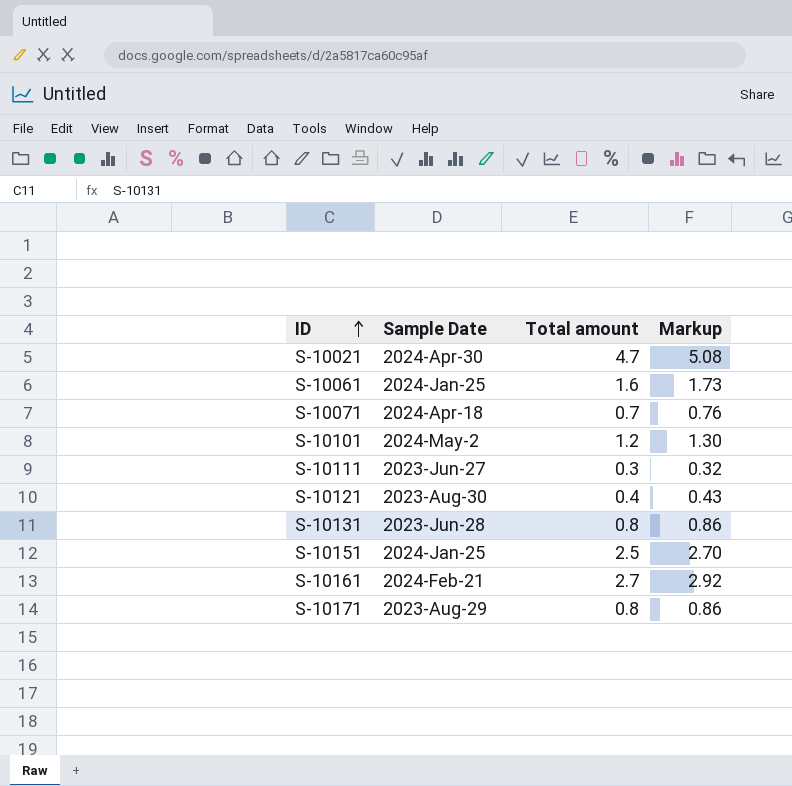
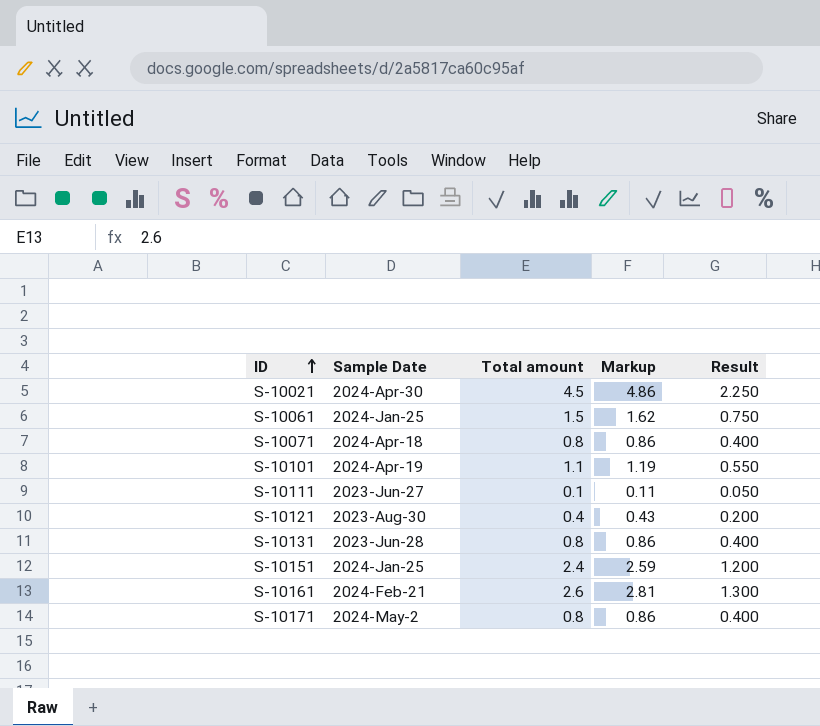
column Result | formula: none -> [Total amount] * 0.5
S-10021 | Total amount: 4.7 -> 4.5
S-10021 | Markup: 5.08 -> 4.86
S-10061 | Total amount: 1.6 -> 1.5
S-10061 | Markup: 1.73 -> 1.62
S-10071 | Total amount: 0.7 -> 0.8
S-10071 | Markup: 0.76 -> 0.86
S-10101 | Sample Date: 2024-May-2 -> 2024-Apr-19
S-10101 | Total amount: 1.2 -> 1.1
S-10101 | Markup: 1.30 -> 1.19
S-10111 | Total amount: 0.3 -> 0.1
S-10111 | Markup: 0.32 -> 0.11
S-10151 | Total amount: 2.5 -> 2.4
S-10151 | Markup: 2.70 -> 2.59
S-10161 | Total amount: 2.7 -> 2.6
S-10161 | Markup: 2.92 -> 2.81
S-10171 | Sample Date: 2023-Aug-29 -> 2024-May-2

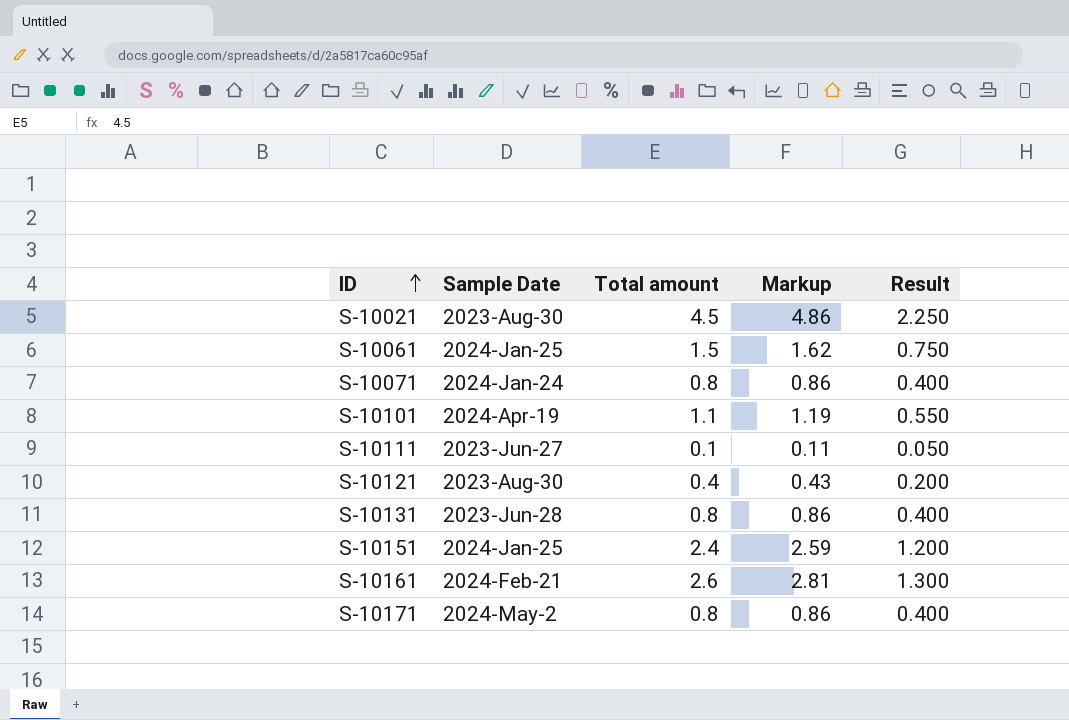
S-10021 | Sample Date: 2024-Apr-30 -> 2023-Aug-30
S-10071 | Sample Date: 2024-Apr-18 -> 2024-Jan-24

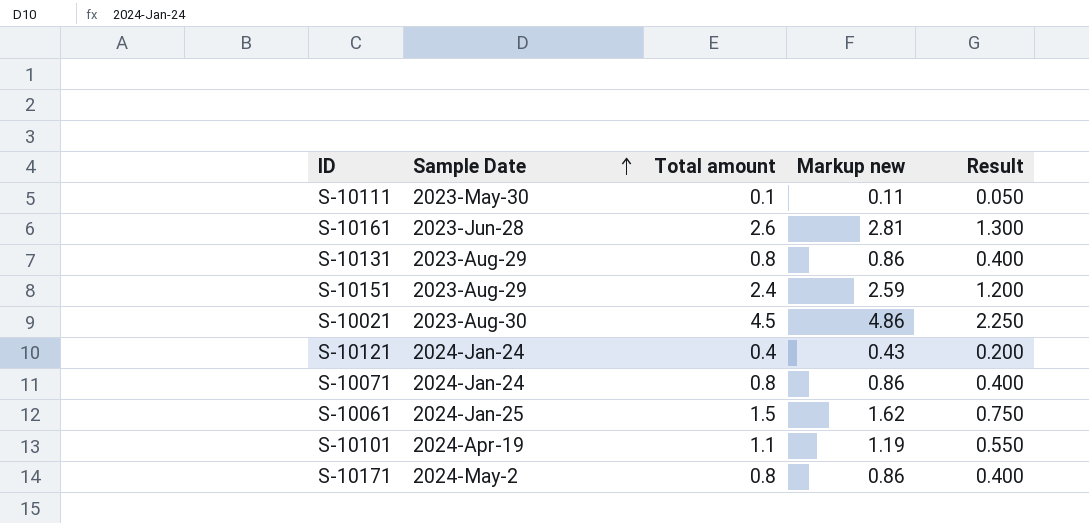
row order: ID ascending -> Sample Date ascending
column name: Markup -> Markup new
S-10111 | Sample Date: 2023-Jun-27 -> 2023-May-30
S-10161 | Sample Date: 2024-Feb-21 -> 2023-Jun-28
S-10131 | Sample Date: 2023-Jun-28 -> 2023-Aug-29
S-10151 | Sample Date: 2024-Jan-25 -> 2023-Aug-29
S-10121 | Sample Date: 2023-Aug-30 -> 2024-Jan-24

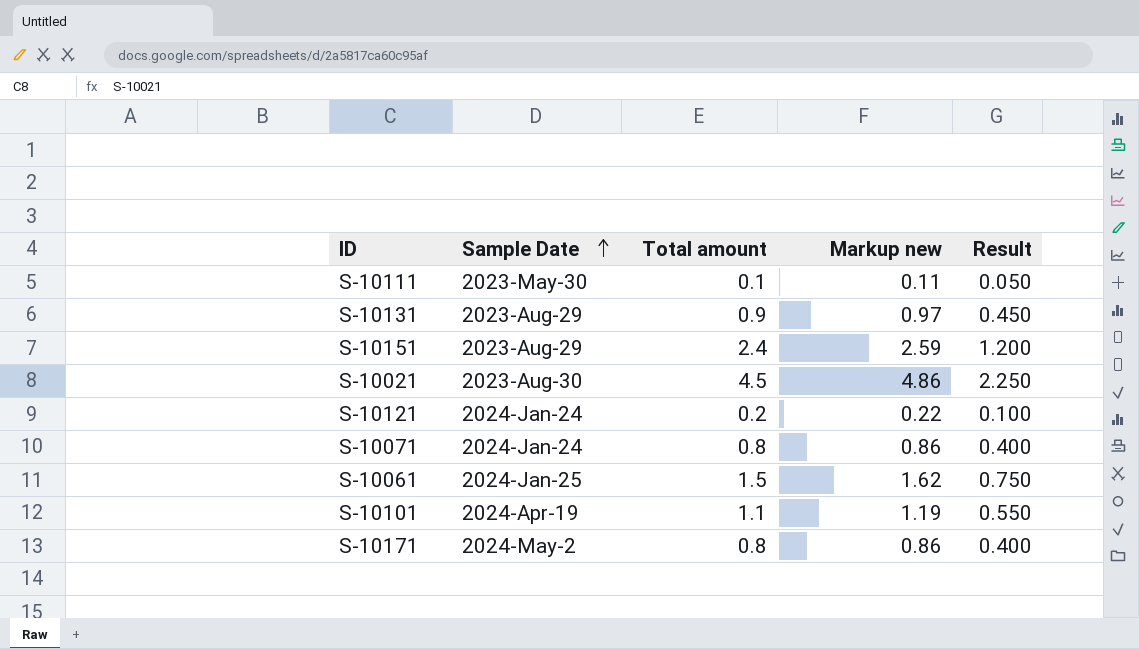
row S-10161: 2023-Jun-28 | 2.6 | 2.81 | 1.300 -> none
S-10131 | Total amount: 0.8 -> 0.9
S-10131 | Markup new: 0.86 -> 0.97
S-10131 | Result: 0.400 -> 0.450
S-10121 | Total amount: 0.4 -> 0.2
S-10121 | Markup new: 0.43 -> 0.22
S-10121 | Result: 0.200 -> 0.100

